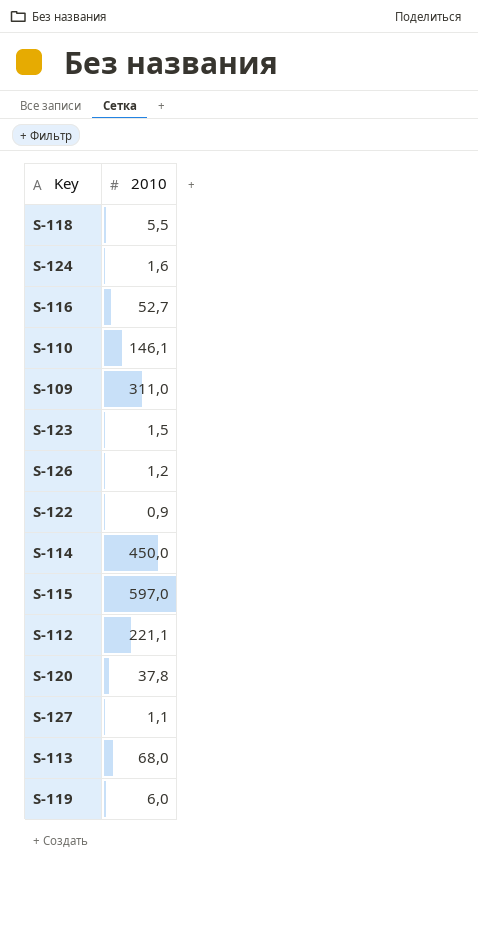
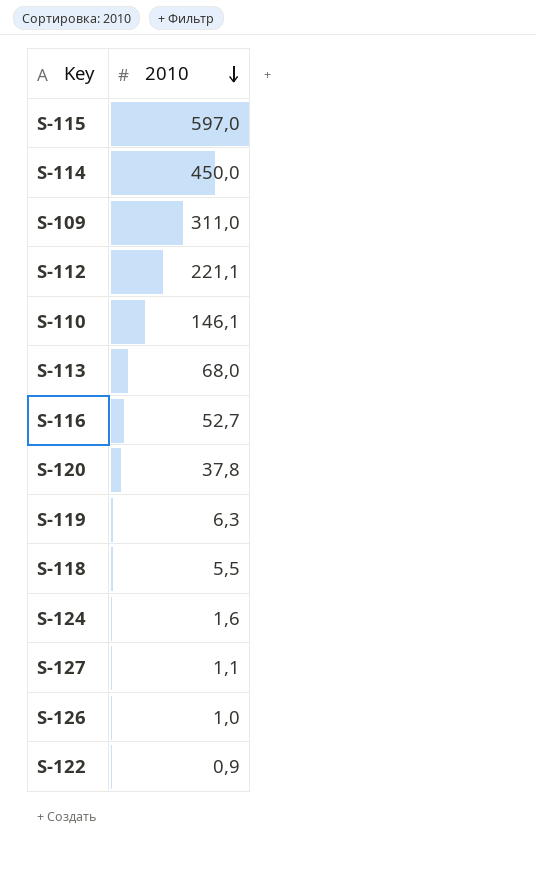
row order: none -> 2010 descending
row S-123: 1,5 -> none
S-119 | 2010: 6,0 -> 6,3
S-126 | 2010: 1,2 -> 1,0

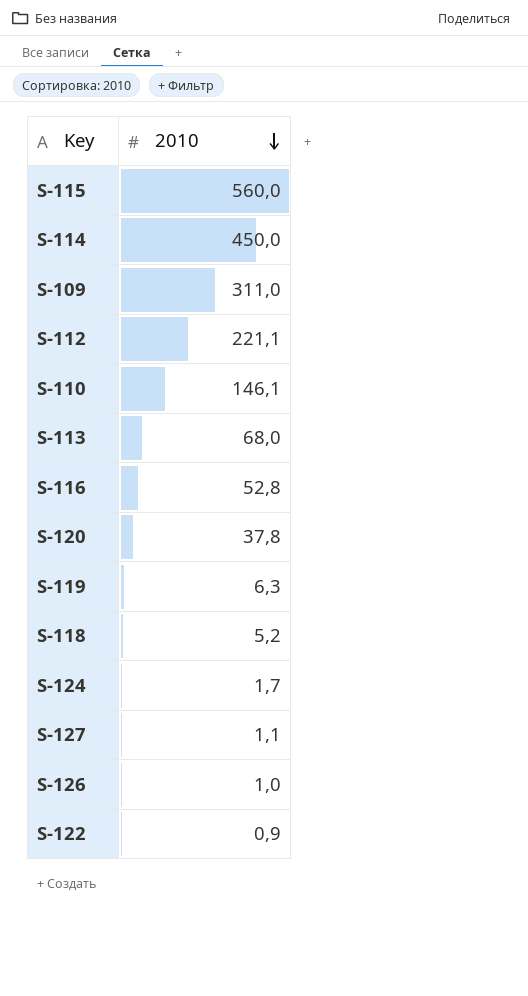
S-115 | 2010: 597,0 -> 560,0
S-116 | 2010: 52,7 -> 52,8
S-118 | 2010: 5,5 -> 5,2
S-124 | 2010: 1,6 -> 1,7

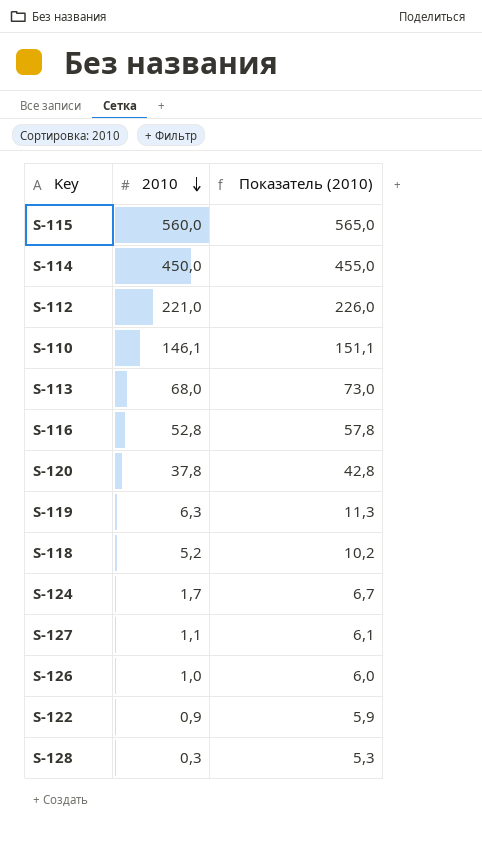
column Показатель (2010) | formula: none -> [2010] + 5
row S-109: 311,0 -> none
S-112 | 2010: 221,1 -> 221,0
row S-128: none -> 0,3 | 5,3

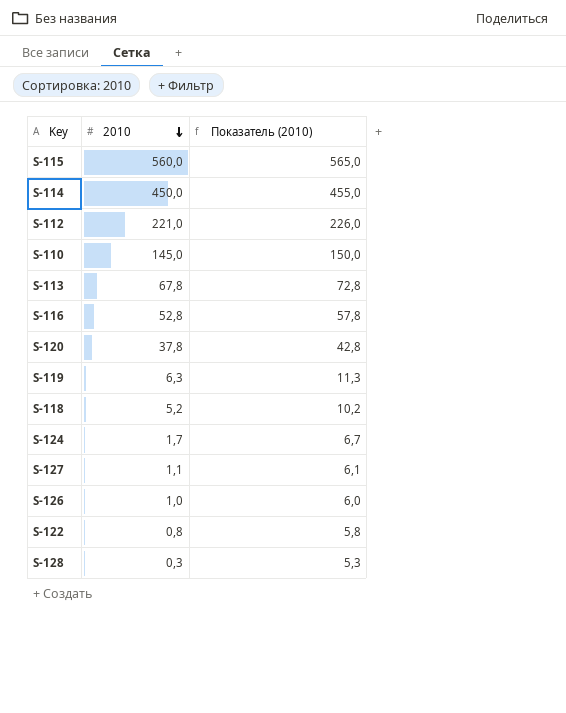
S-110 | 2010: 146,1 -> 145,0
S-110 | Показатель (2010): 151,1 -> 150,0
S-113 | 2010: 68,0 -> 67,8
S-113 | Показатель (2010): 73,0 -> 72,8
S-122 | 2010: 0,9 -> 0,8
S-122 | Показатель (2010): 5,9 -> 5,8

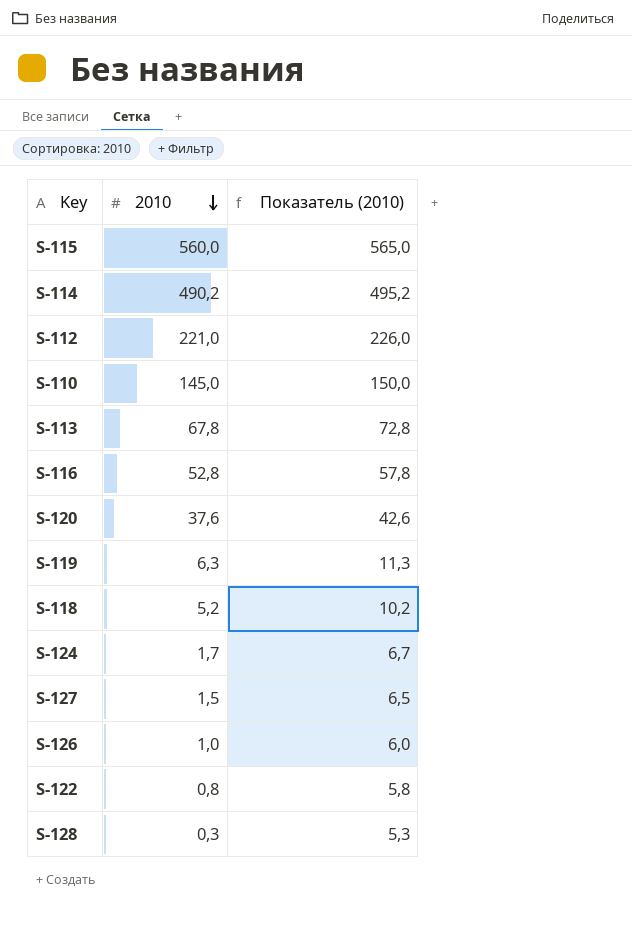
S-114 | 2010: 450,0 -> 490,2
S-114 | Показатель (2010): 455,0 -> 495,2
S-120 | 2010: 37,8 -> 37,6
S-120 | Показатель (2010): 42,8 -> 42,6
S-127 | 2010: 1,1 -> 1,5
S-127 | Показатель (2010): 6,1 -> 6,5

